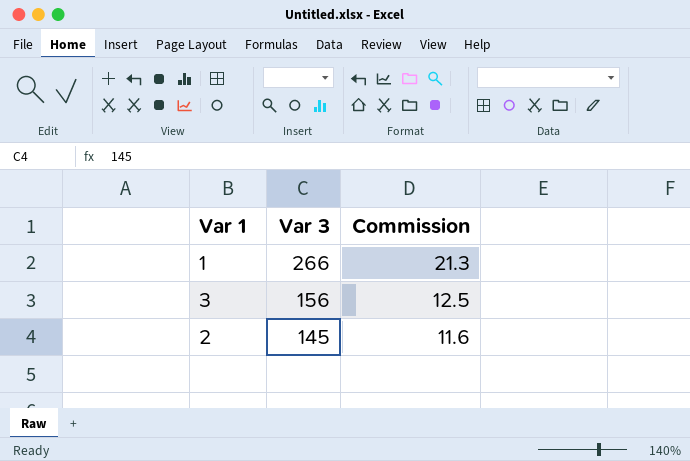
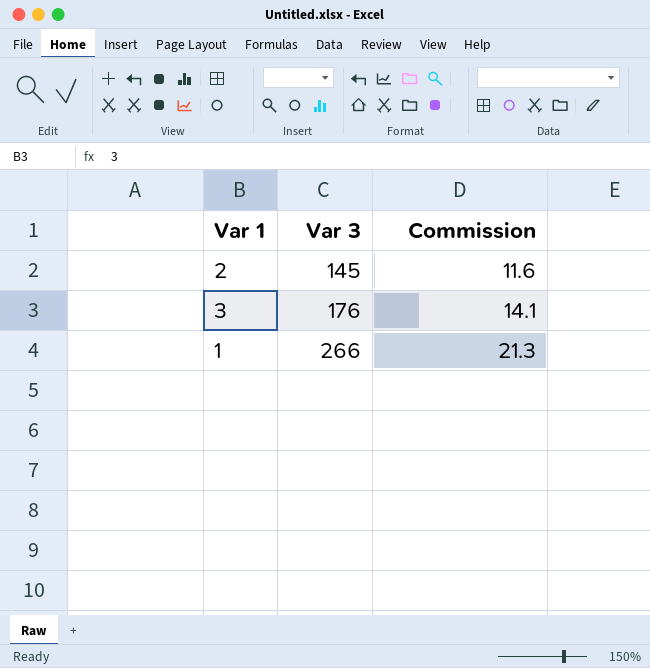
row order: Var 3 descending -> Var 3 ascending
3 | Var 3: 156 -> 176
3 | Commission: 12.5 -> 14.1

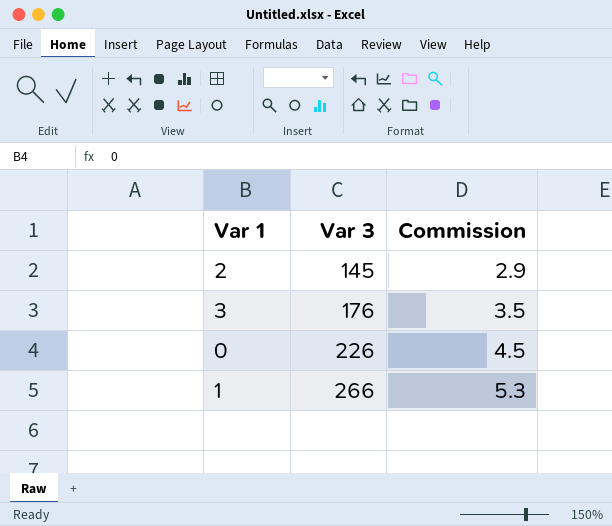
column Commission | formula: [Var 3] * 0.08 -> [Var 3] * 0.02
row 0: none -> 226 | 4.5

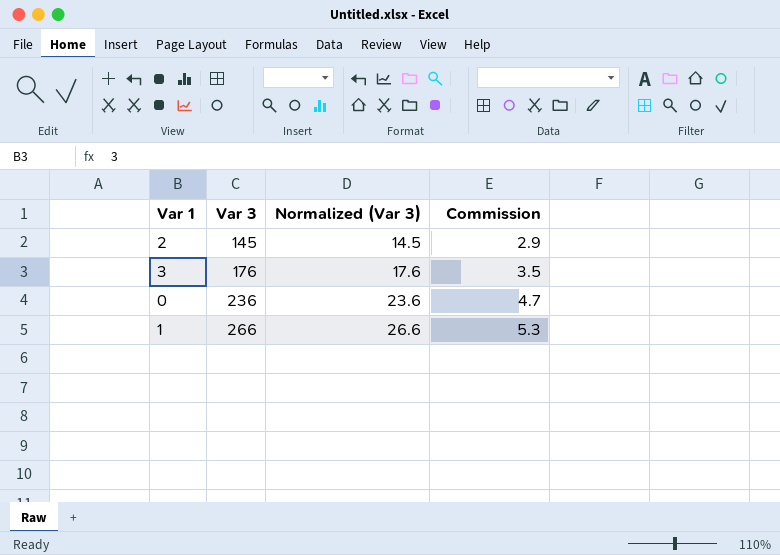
column Normalized (Var 3) | formula: none -> [Var 3] * 0.1
0 | Var 3: 226 -> 236
0 | Commission: 4.5 -> 4.7

